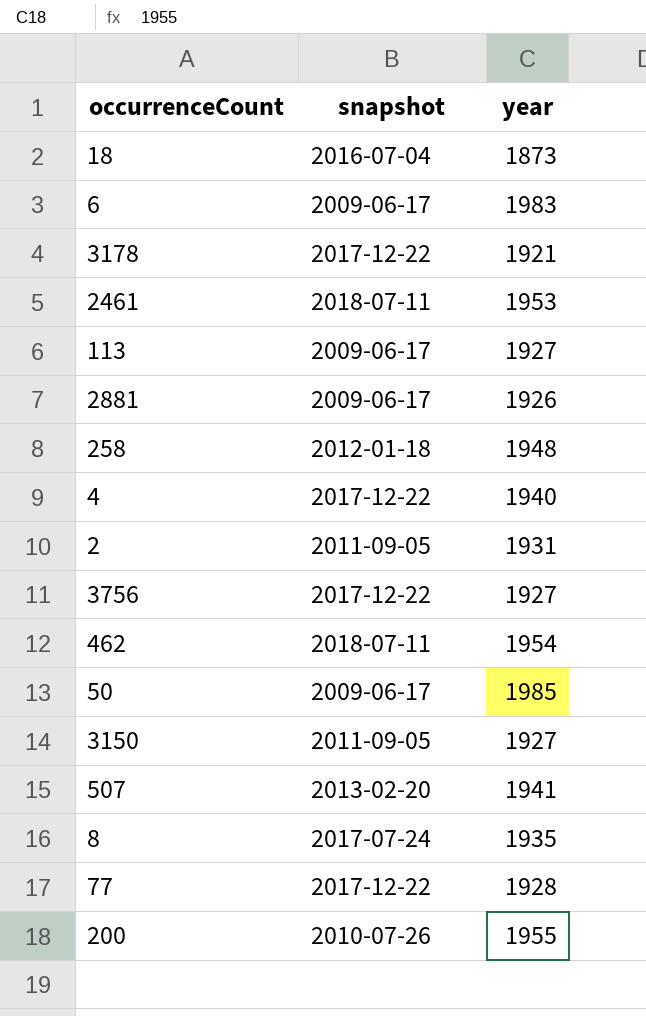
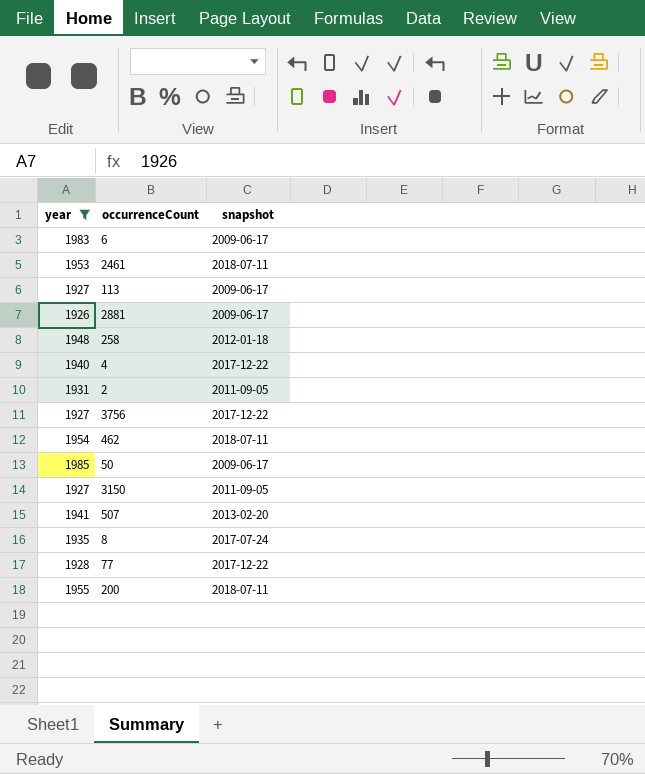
filter: none -> year >= 1926
column year | position: 3 -> 1
200 | snapshot: 2010-07-26 -> 2018-07-11

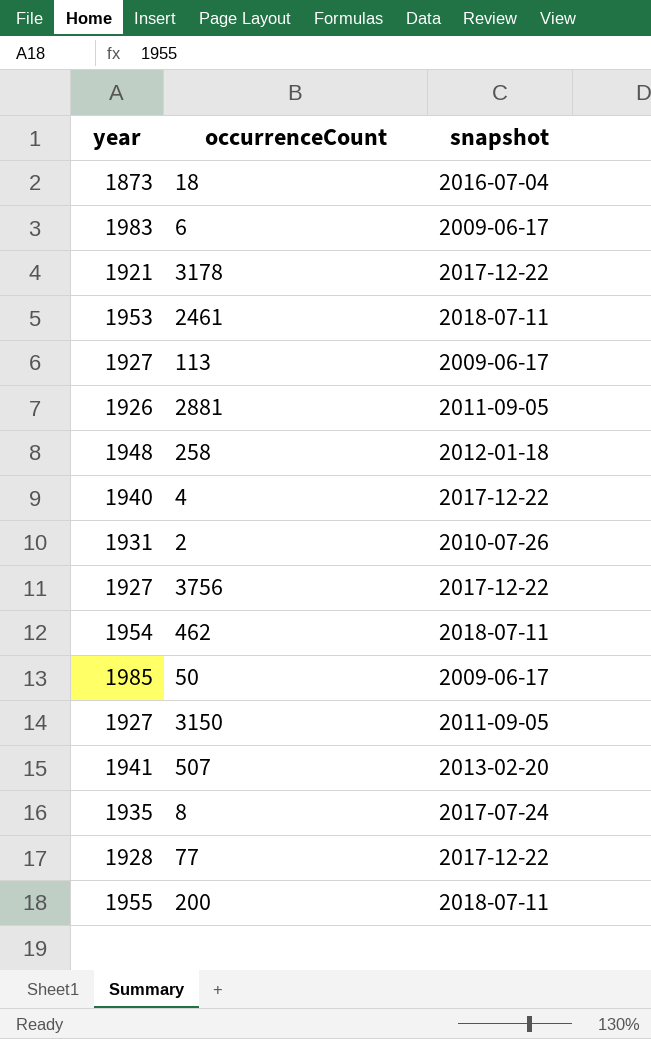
filter: year >= 1926 -> none
2881 | snapshot: 2009-06-17 -> 2011-09-05
2 | snapshot: 2011-09-05 -> 2010-07-26

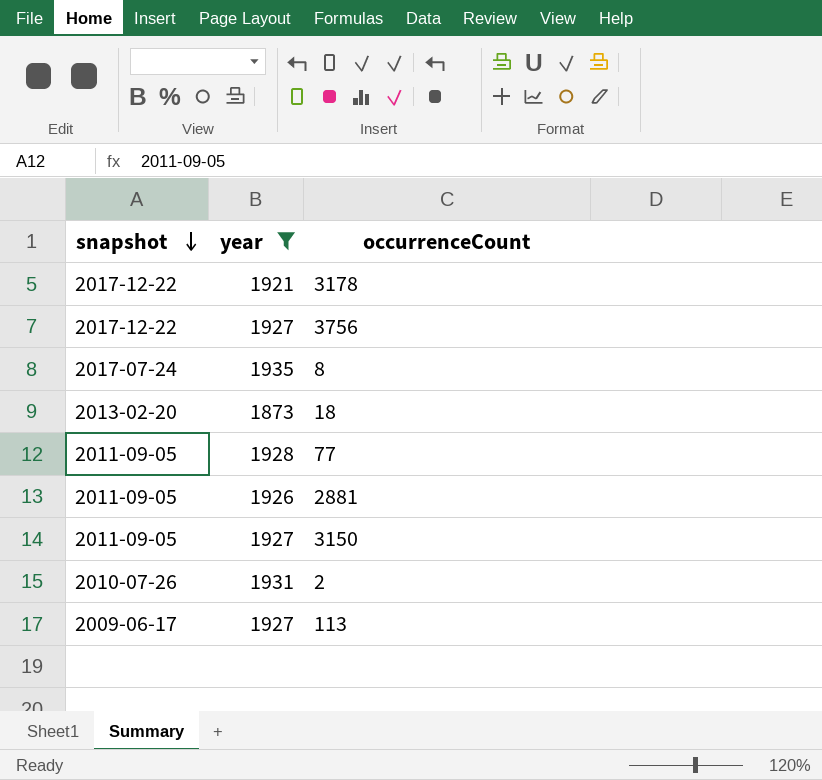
filter: none -> year <= 1935
row order: none -> snapshot descending
column snapshot | position: 3 -> 1
18 | snapshot: 2016-07-04 -> 2013-02-20
77 | snapshot: 2017-12-22 -> 2011-09-05

